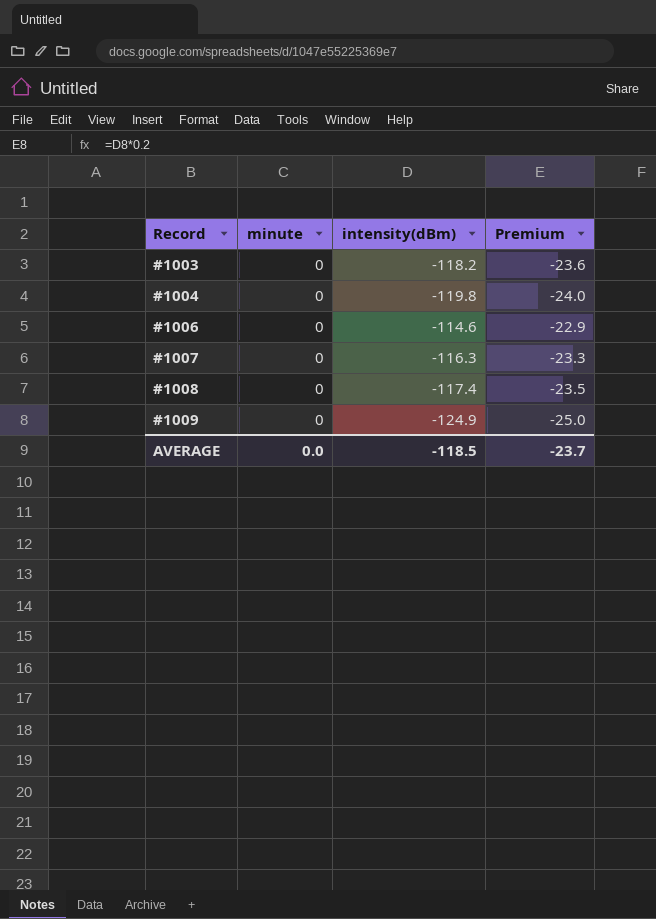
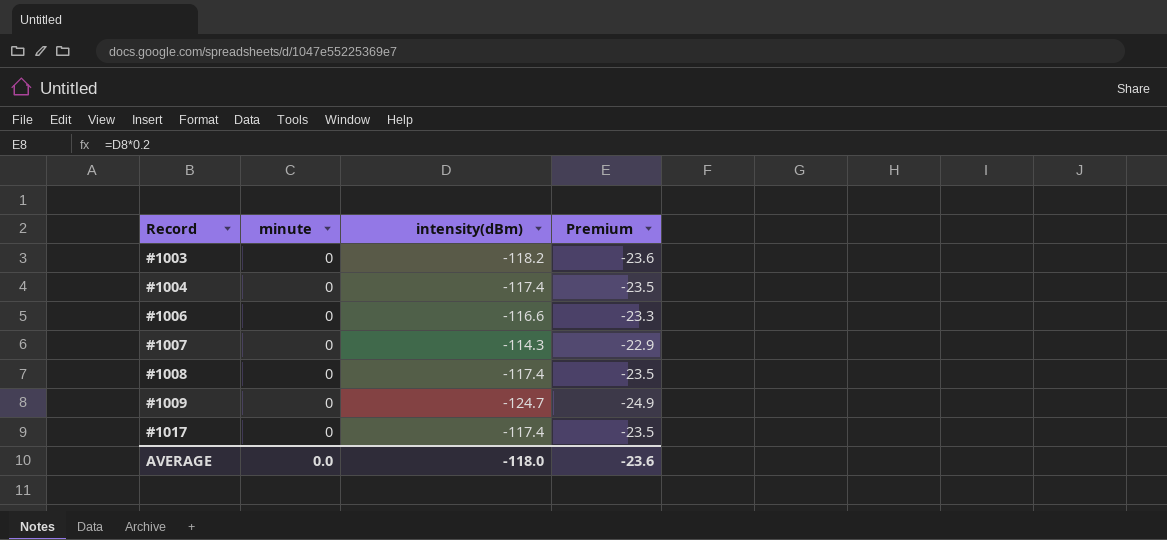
#1004 | intensity(dBm): -119.8 -> -117.4
#1004 | Premium: -24.0 -> -23.5
#1006 | intensity(dBm): -114.6 -> -116.6
#1006 | Premium: -22.9 -> -23.3
#1007 | intensity(dBm): -116.3 -> -114.3
#1007 | Premium: -23.3 -> -22.9
#1009 | intensity(dBm): -124.9 -> -124.7
#1009 | Premium: -25.0 -> -24.9
row #1017: none -> 0 | -117.4 | -23.5
AVERAGE | intensity(dBm): -118.5 -> -118.0
AVERAGE | Premium: -23.7 -> -23.6

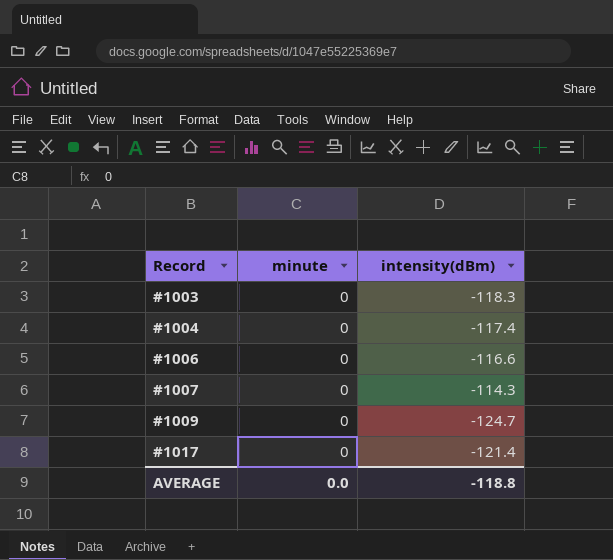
column Premium | formula: [intensity(dBm)] * 0.2 -> none
row #1008: 0 | -117.4 | -23.5 -> none
#1003 | intensity(dBm): -118.2 -> -118.3
#1017 | intensity(dBm): -117.4 -> -121.4
AVERAGE | intensity(dBm): -118.0 -> -118.8

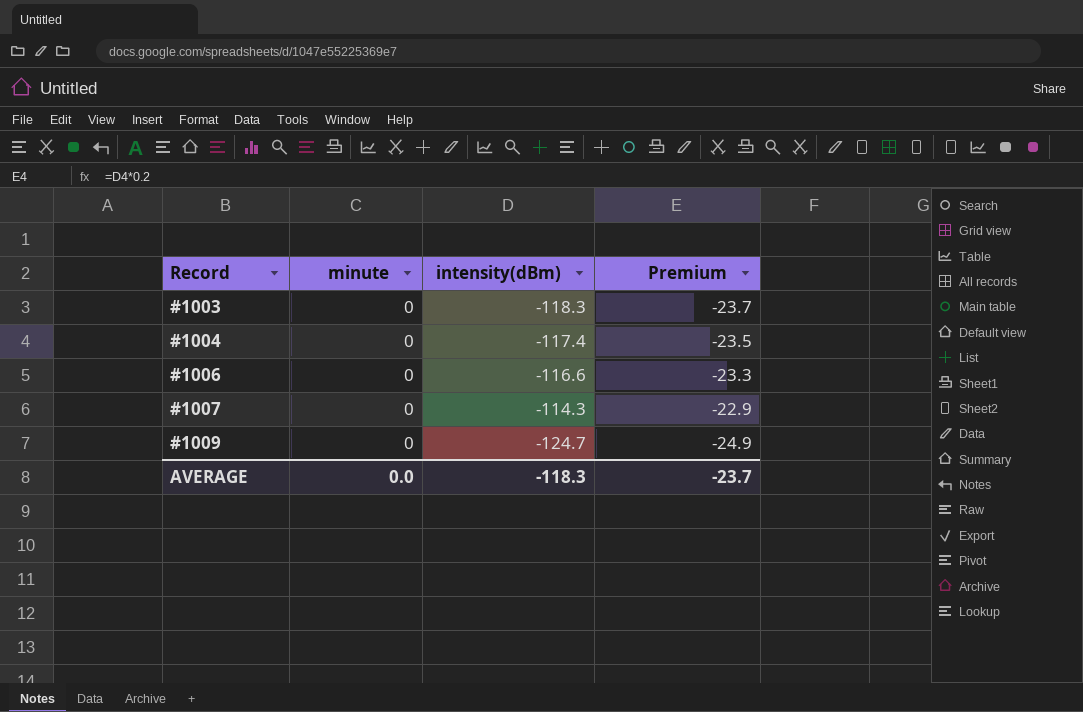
column Premium | formula: none -> [intensity(dBm)] * 0.2
row #1017: 0 | -121.4 -> none
AVERAGE | intensity(dBm): -118.8 -> -118.3

